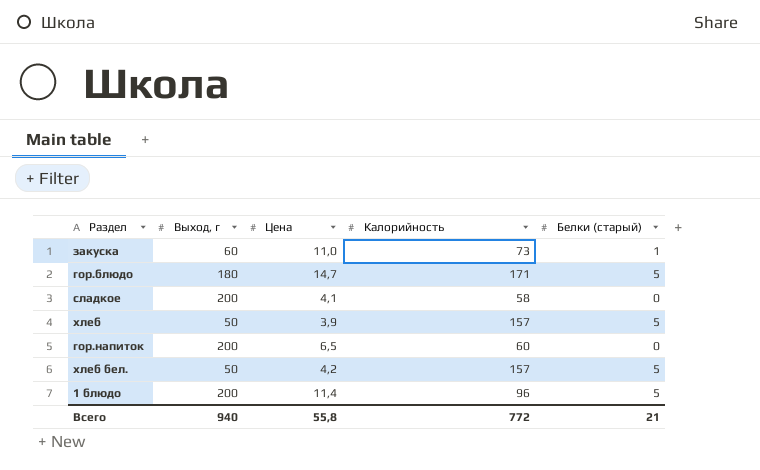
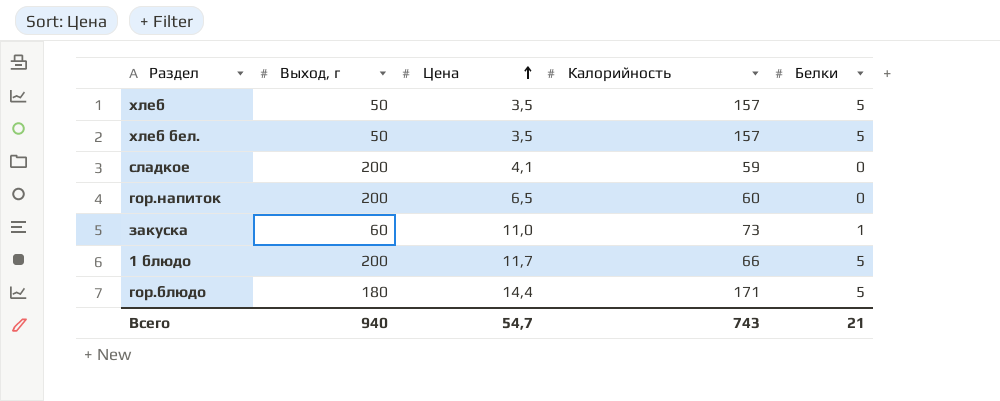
row order: none -> Цена ascending
column name: Белки (старый) -> Белки
хлеб | Цена: 3,9 -> 3,5
хлеб бел. | Цена: 4,2 -> 3,5
сладкое | Калорийность: 58 -> 59
1 блюдо | Цена: 11,4 -> 11,7
1 блюдо | Калорийность: 96 -> 66
гор.блюдо | Цена: 14,7 -> 14,4
Всего | Цена: 55,8 -> 54,7
Всего | Калорийность: 772 -> 743

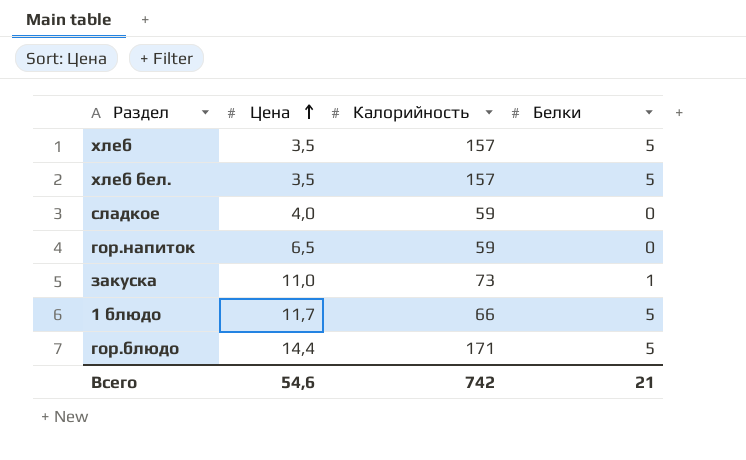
column Выход, г | position: 2 -> none
сладкое | Цена: 4,1 -> 4,0
гор.напиток | Калорийность: 60 -> 59
Всего | Цена: 54,7 -> 54,6
Всего | Калорийность: 743 -> 742

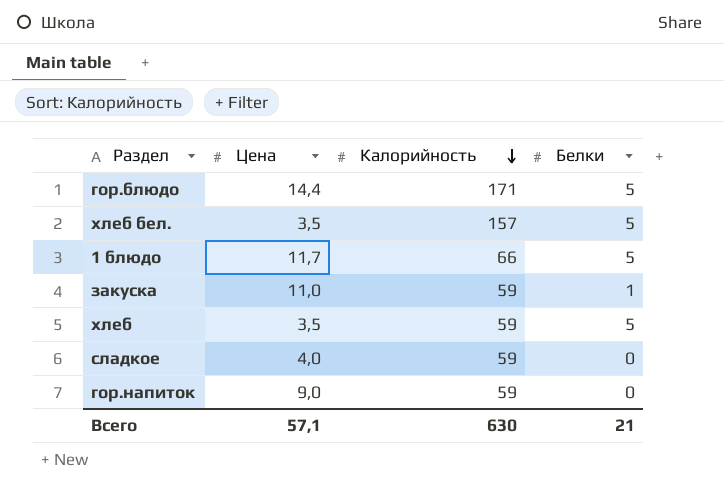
row order: Цена ascending -> Калорийность descending
закуска | Калорийность: 73 -> 59
хлеб | Калорийность: 157 -> 59
гор.напиток | Цена: 6,5 -> 9,0
Всего | Цена: 54,6 -> 57,1
Всего | Калорийность: 742 -> 630

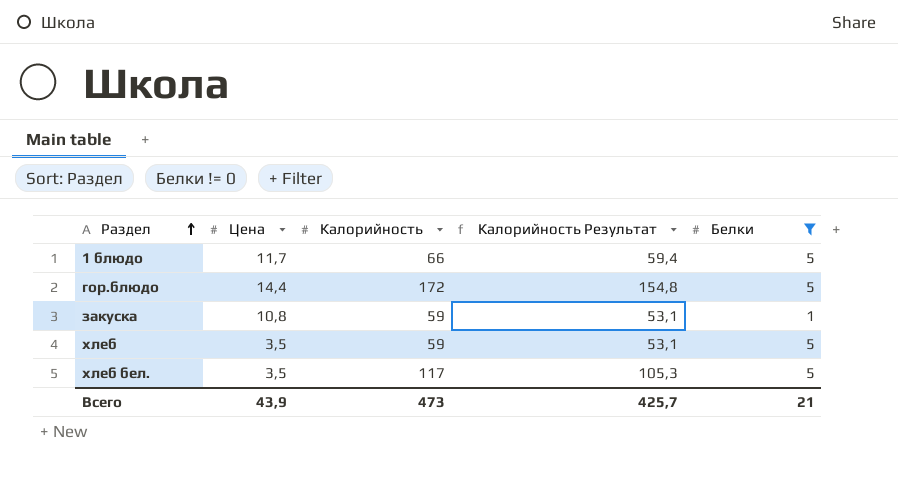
filter: none -> Белки != 0
row order: Калорийность descending -> Раздел ascending
column Калорийность Результат | formula: none -> [Калорийность] * 0,9
гор.блюдо | Калорийность: 171 -> 172
закуска | Цена: 11,0 -> 10,8
хлеб бел. | Калорийность: 157 -> 117
Всего | Цена: 57,1 -> 43,9
Всего | Калорийность: 630 -> 473

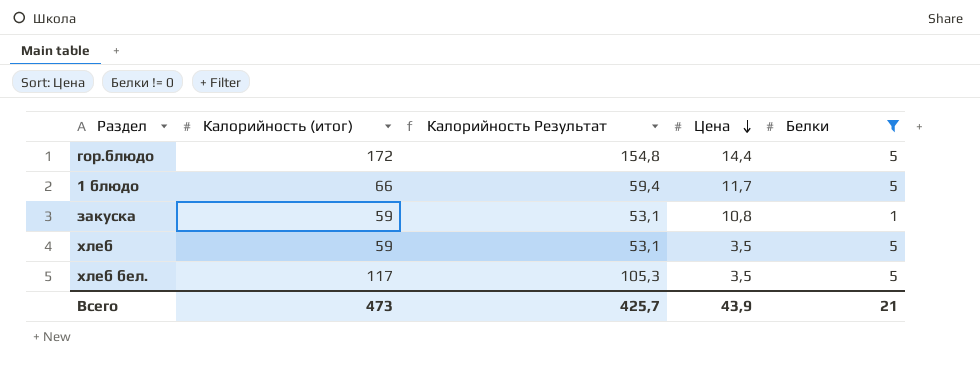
row order: Раздел ascending -> Цена descending
column name: Калорийность -> Калорийность (итог)
column Цена | position: 2 -> 4

